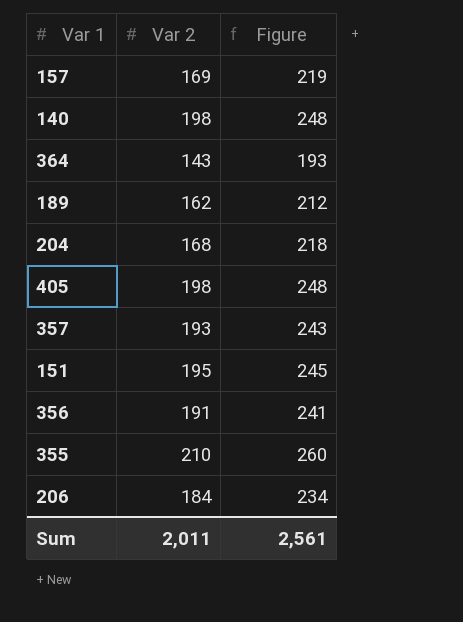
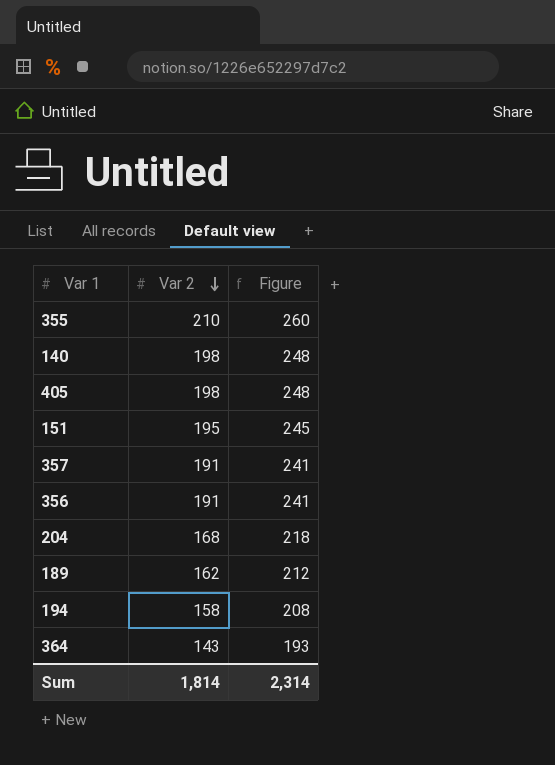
row order: none -> Var 2 descending
row 157: 169 | 219 -> none
row 206: 184 | 234 -> none
357 | Var 2: 193 -> 191
357 | Figure: 243 -> 241
row 194: none -> 158 | 208
Sum | Var 2: 2,011 -> 1,814
Sum | Figure: 2,561 -> 2,314

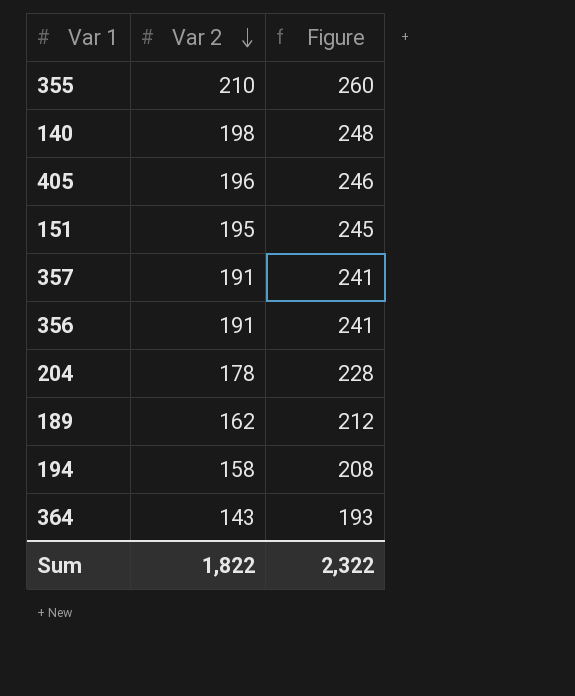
405 | Var 2: 198 -> 196
405 | Figure: 248 -> 246
204 | Var 2: 168 -> 178
204 | Figure: 218 -> 228
Sum | Var 2: 1,814 -> 1,822
Sum | Figure: 2,314 -> 2,322

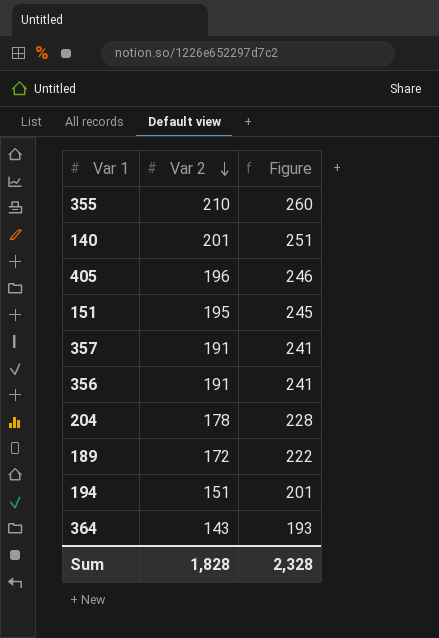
140 | Var 2: 198 -> 201
140 | Figure: 248 -> 251
189 | Var 2: 162 -> 172
189 | Figure: 212 -> 222
194 | Var 2: 158 -> 151
194 | Figure: 208 -> 201
Sum | Var 2: 1,822 -> 1,828
Sum | Figure: 2,322 -> 2,328

